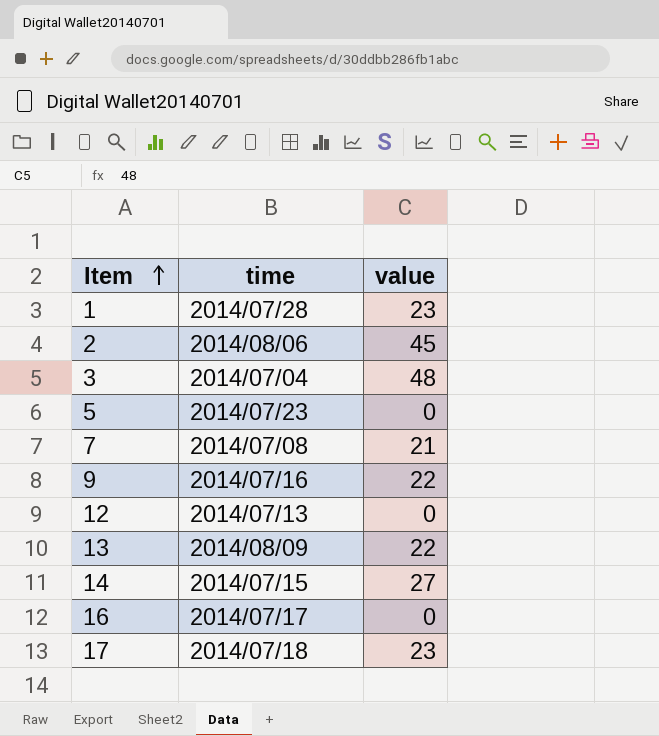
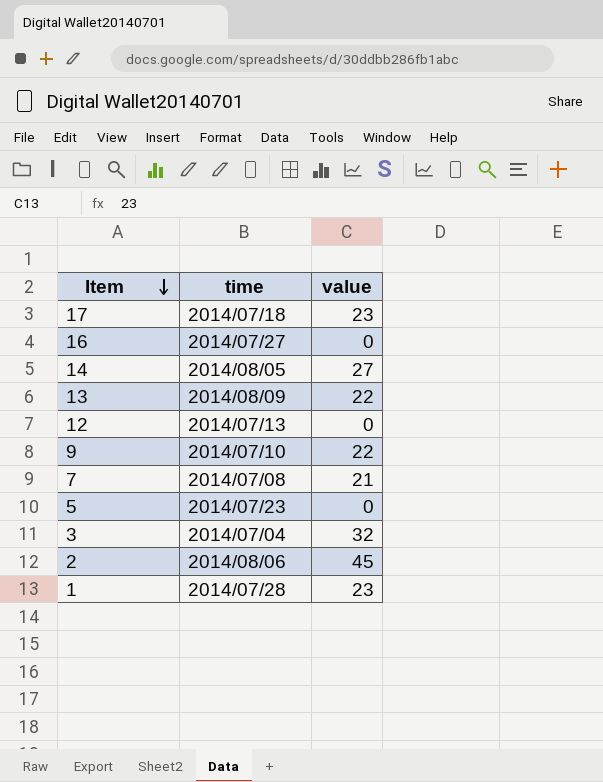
row order: Item ascending -> Item descending
16 | time: 2014/07/17 -> 2014/07/27
14 | time: 2014/07/15 -> 2014/08/05
9 | time: 2014/07/16 -> 2014/07/10
3 | value: 48 -> 32

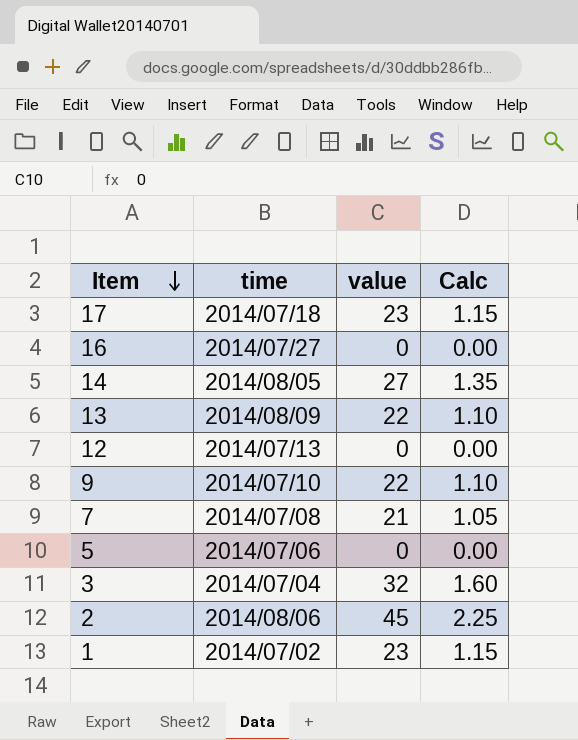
column Calc | formula: none -> [value] * 0.05
5 | time: 2014/07/23 -> 2014/07/06
1 | time: 2014/07/28 -> 2014/07/02

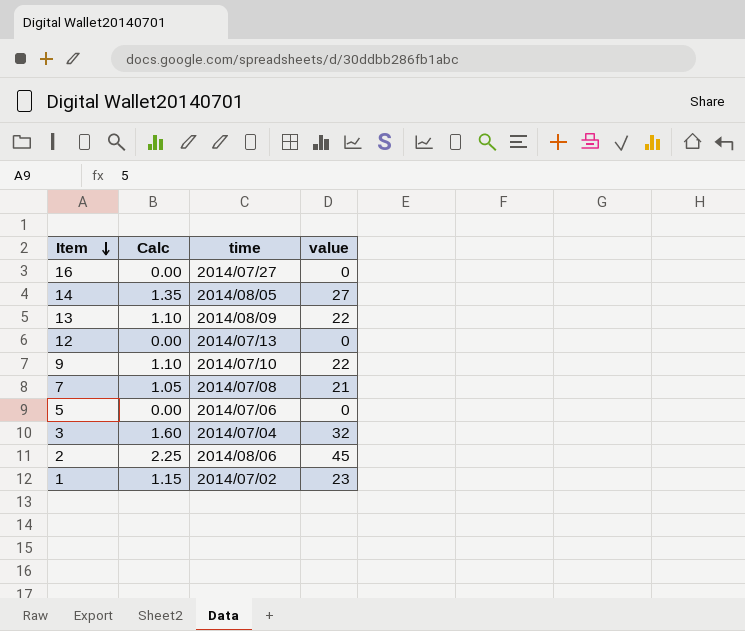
column Calc | position: 4 -> 2
row 17: 2014/07/18 | 23 | 1.15 -> none

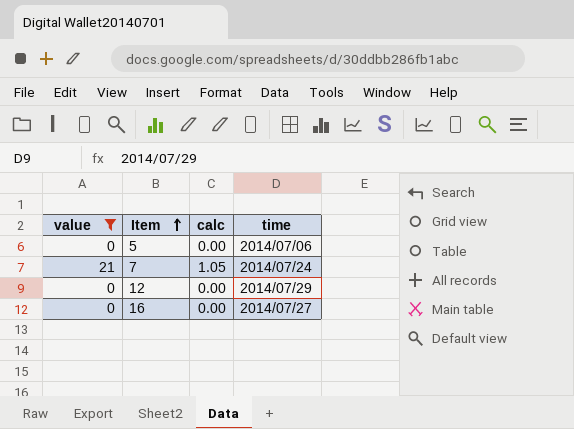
filter: none -> value <= 21
row order: Item descending -> Item ascending
column value | position: 4 -> 1
column name: Calc -> calc
7 | time: 2014/07/08 -> 2014/07/24
12 | time: 2014/07/13 -> 2014/07/29

